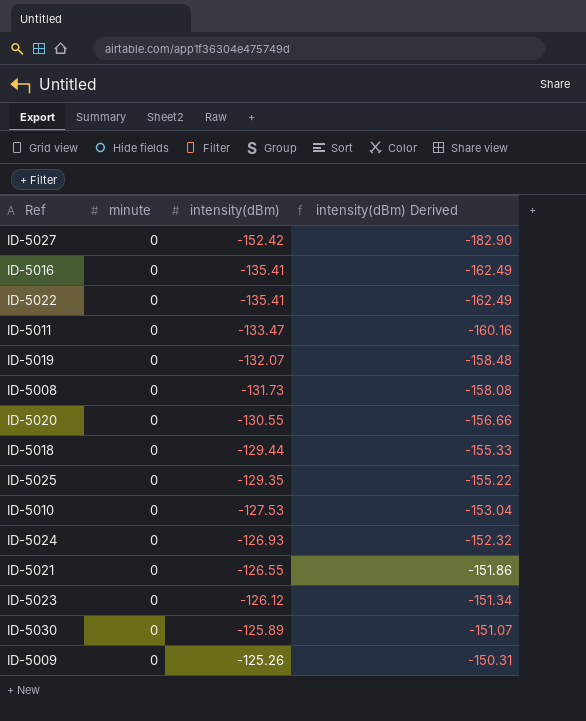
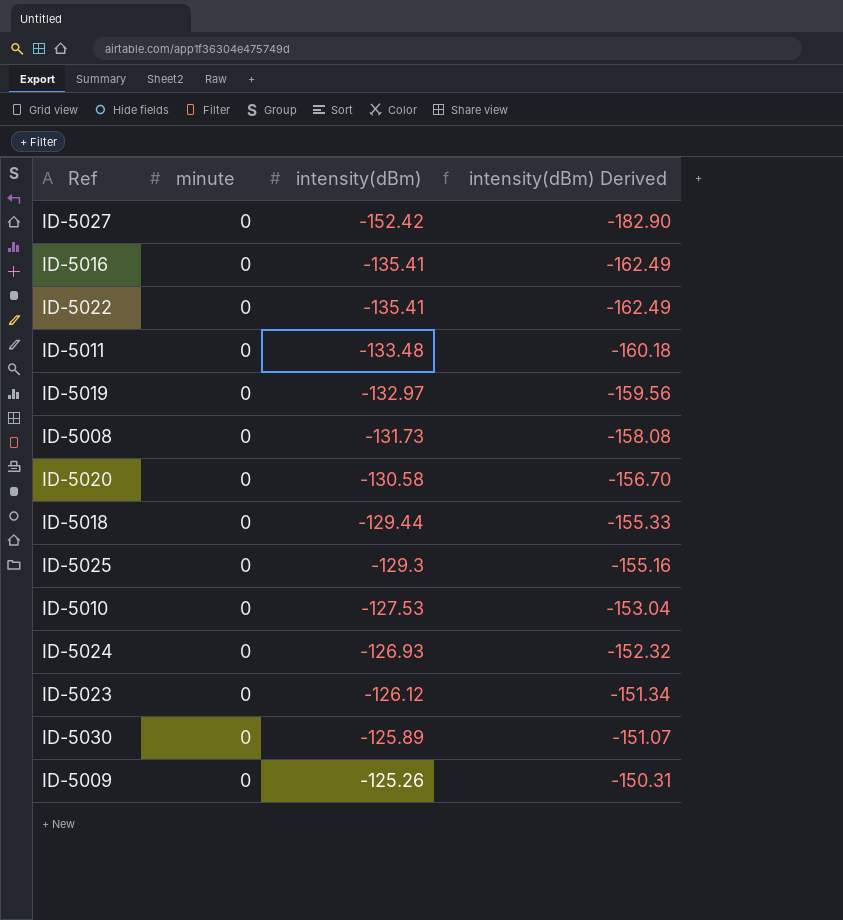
row ID-5021: 0 | -126.55 | -151.86 -> none
ID-5011 | intensity(dBm): -133.47 -> -133.48
ID-5011 | intensity(dBm) Derived: -160.16 -> -160.18
ID-5019 | intensity(dBm): -132.07 -> -132.97
ID-5019 | intensity(dBm) Derived: -158.48 -> -159.56
ID-5020 | intensity(dBm): -130.55 -> -130.58
ID-5020 | intensity(dBm) Derived: -156.66 -> -156.70
ID-5025 | intensity(dBm): -129.35 -> -129.3
ID-5025 | intensity(dBm) Derived: -155.22 -> -155.16

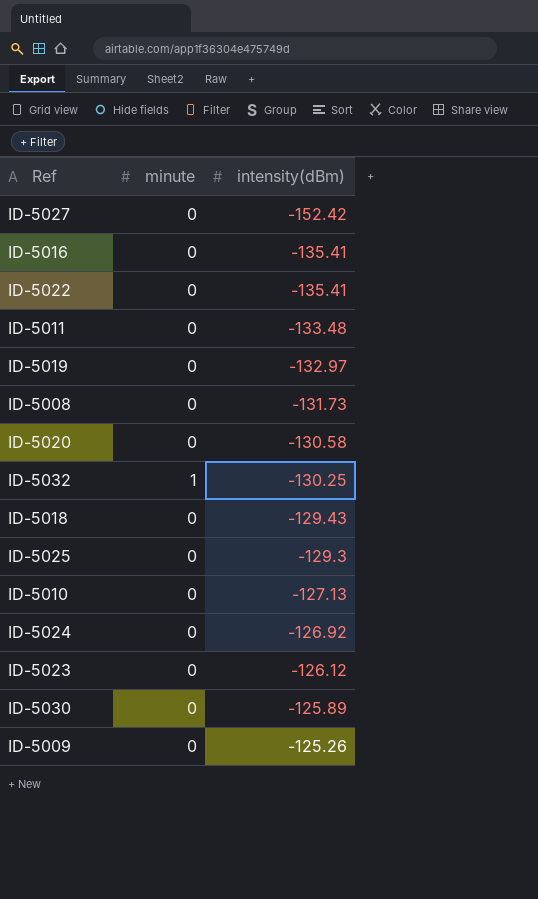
column intensity(dBm) Derived | formula: [intensity(dBm)] * 1.2 -> none
row ID-5032: none -> 1 | -130.25
ID-5018 | intensity(dBm): -129.44 -> -129.43
ID-5010 | intensity(dBm): -127.53 -> -127.13
ID-5024 | intensity(dBm): -126.93 -> -126.92

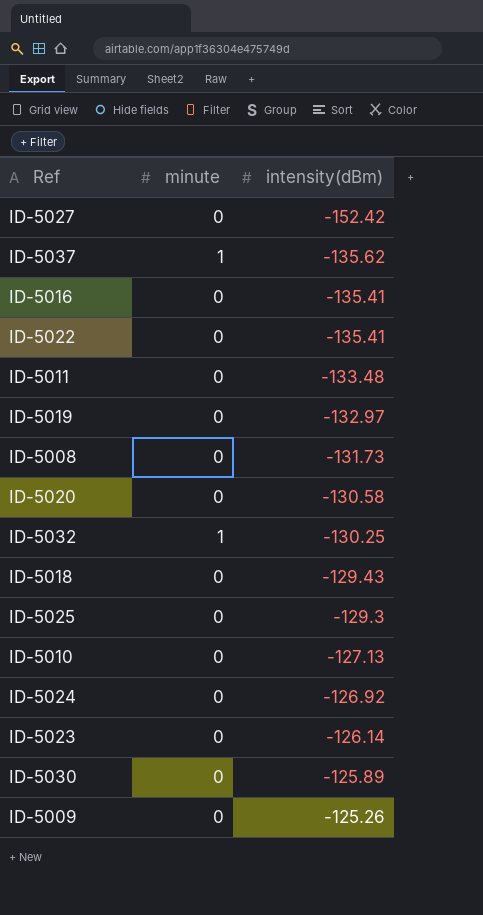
row ID-5037: none -> 1 | -135.62
ID-5023 | intensity(dBm): -126.12 -> -126.14

